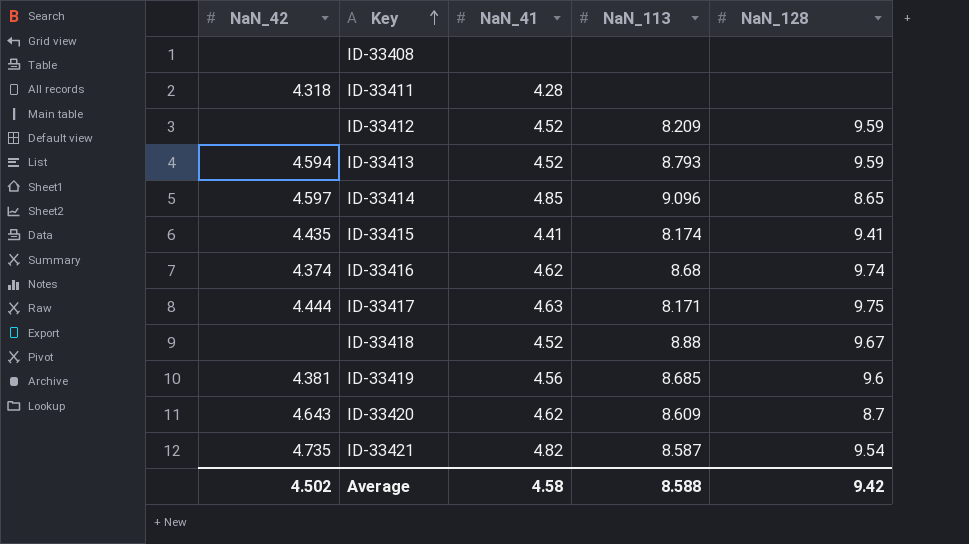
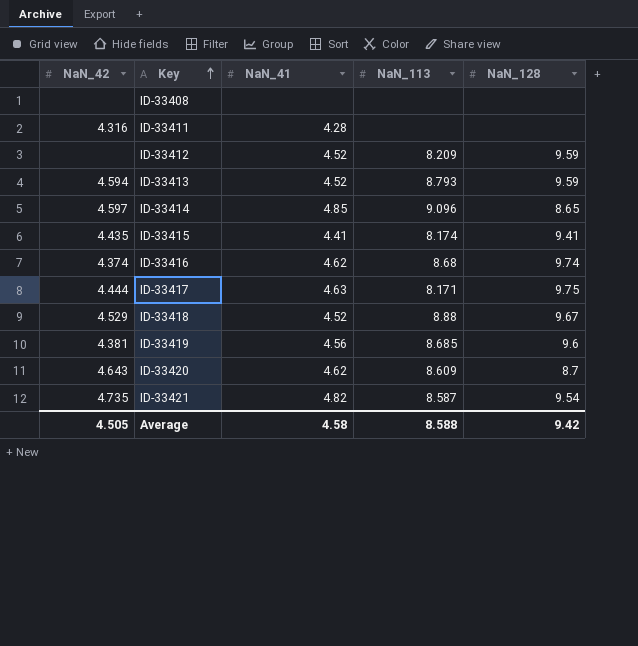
ID-33411 | NaN_42: 4.318 -> 4.316
ID-33418 | NaN_42: none -> 4.529
Average | NaN_42: 4.502 -> 4.505

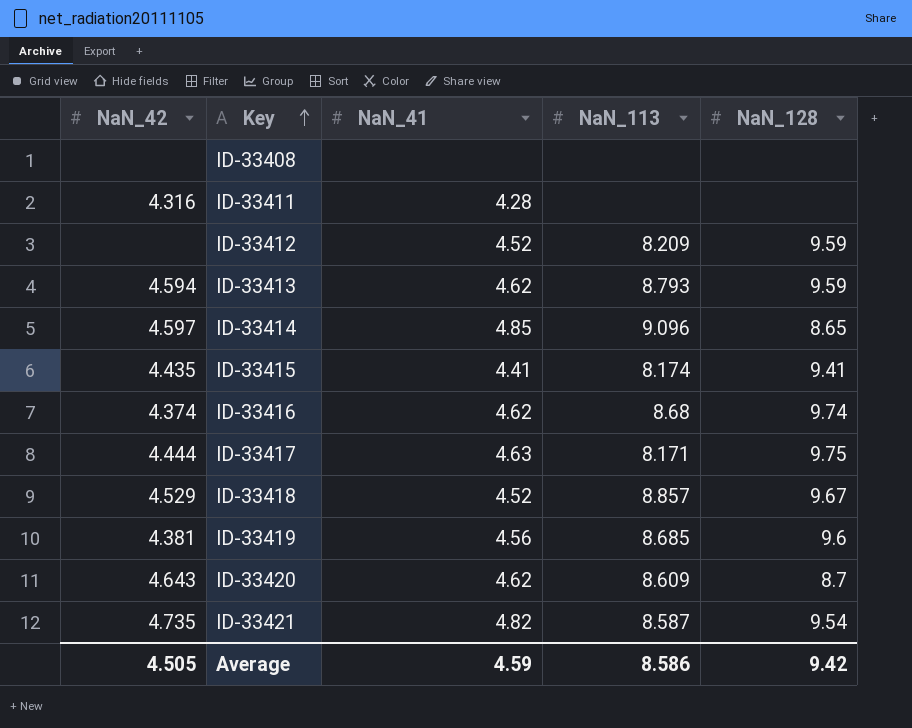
ID-33413 | NaN_41: 4.52 -> 4.62
ID-33418 | NaN_113: 8.88 -> 8.857
Average | NaN_41: 4.58 -> 4.59
Average | NaN_113: 8.588 -> 8.586

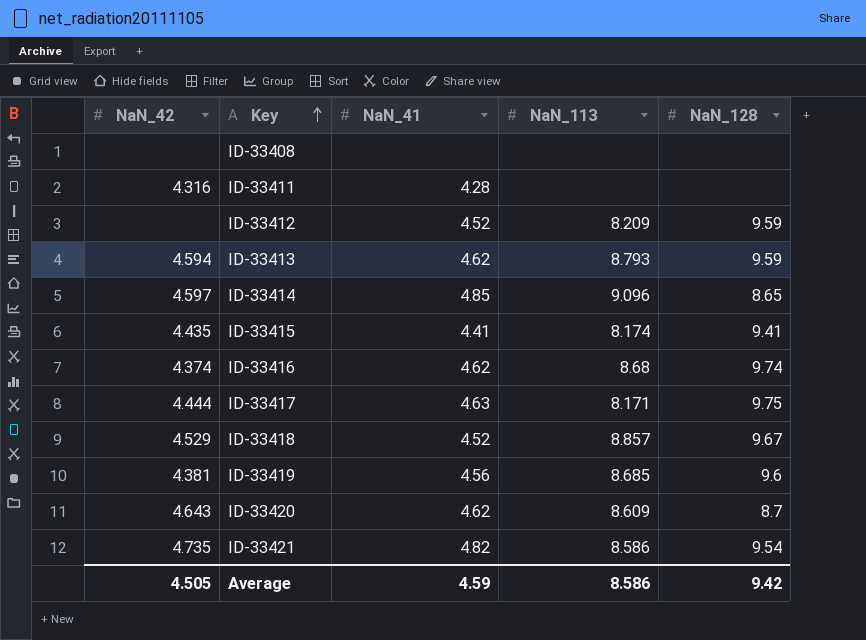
ID-33421 | NaN_113: 8.587 -> 8.586

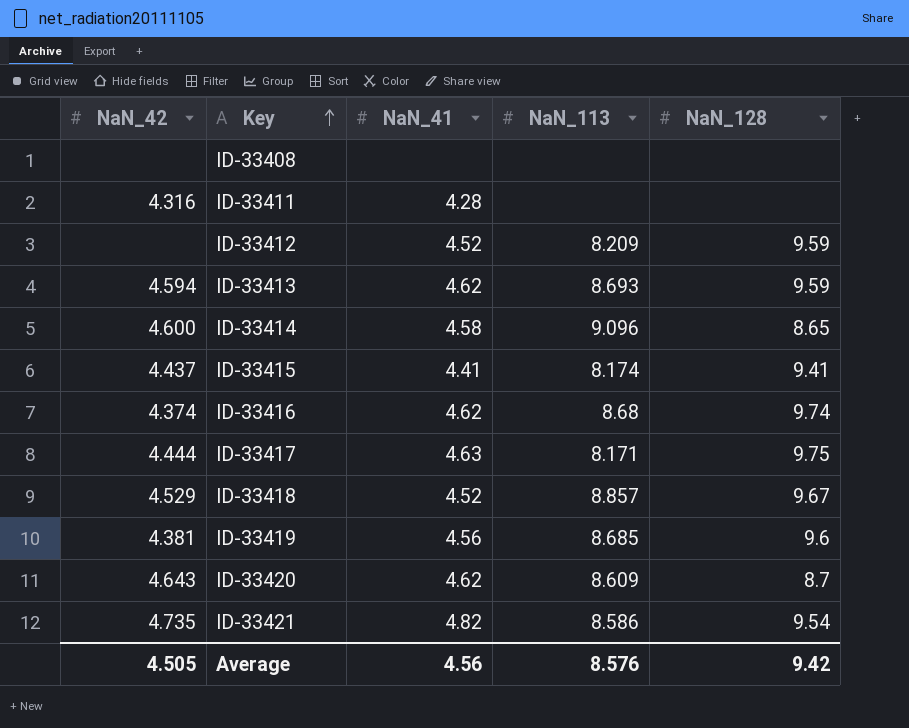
ID-33413 | NaN_113: 8.793 -> 8.693
ID-33414 | NaN_42: 4.597 -> 4.600
ID-33414 | NaN_41: 4.85 -> 4.58
ID-33415 | NaN_42: 4.435 -> 4.437
Average | NaN_41: 4.59 -> 4.56
Average | NaN_113: 8.586 -> 8.576

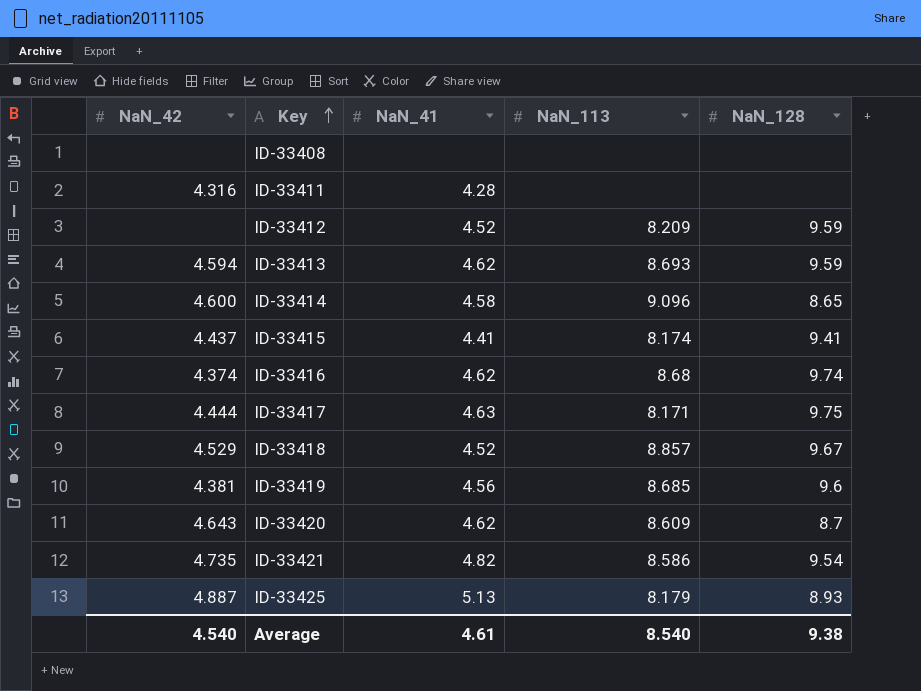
row ID-33425: none -> 4.887 | 5.13 | 8.179 | 8.93
Average | NaN_42: 4.505 -> 4.540
Average | NaN_41: 4.56 -> 4.61
Average | NaN_113: 8.576 -> 8.540
Average | NaN_128: 9.42 -> 9.38

